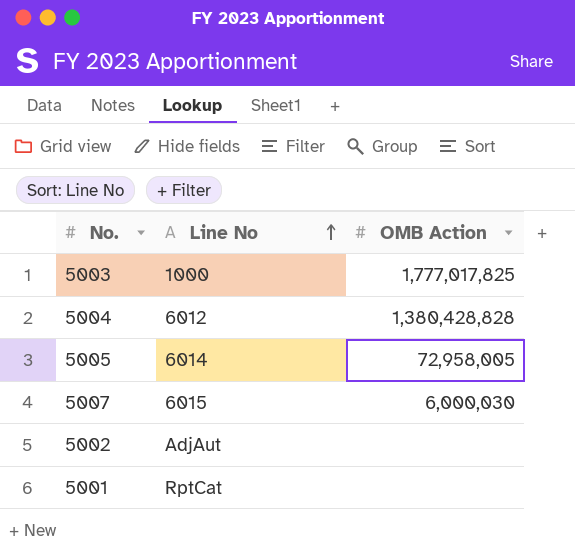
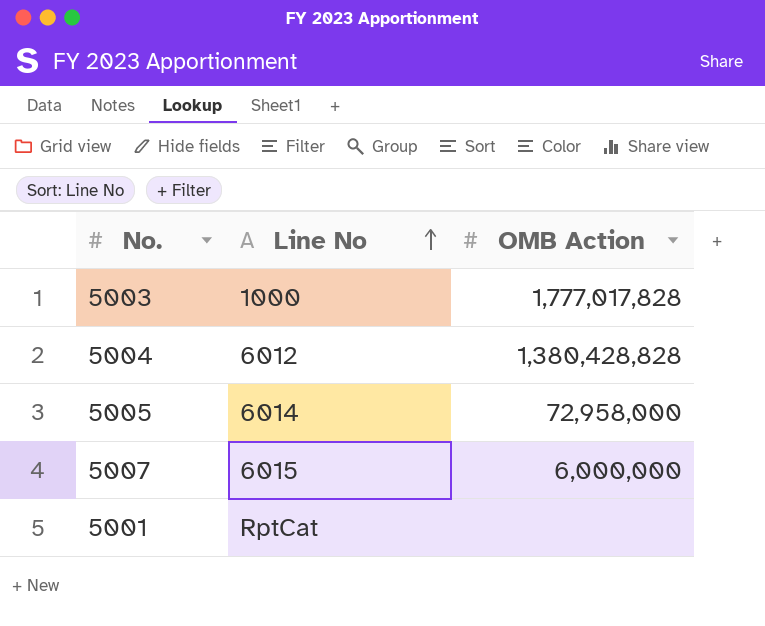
row 5002: AdjAut | none -> none
5003 | OMB Action: 1,777,017,825 -> 1,777,017,828
5005 | OMB Action: 72,958,005 -> 72,958,000
5007 | OMB Action: 6,000,030 -> 6,000,000

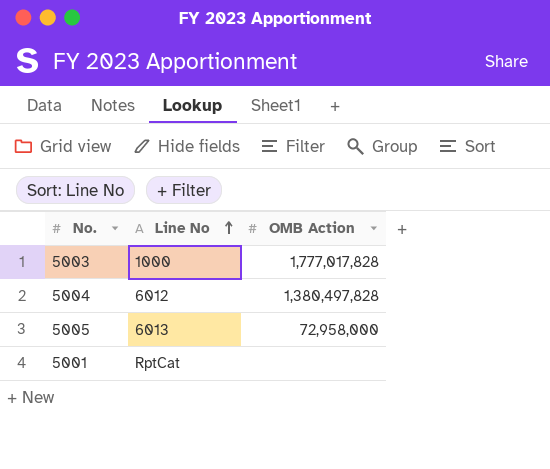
row 5007: 6015 | 6,000,000 -> none
5004 | OMB Action: 1,380,428,828 -> 1,380,497,828
5005 | Line No: 6014 -> 6013

